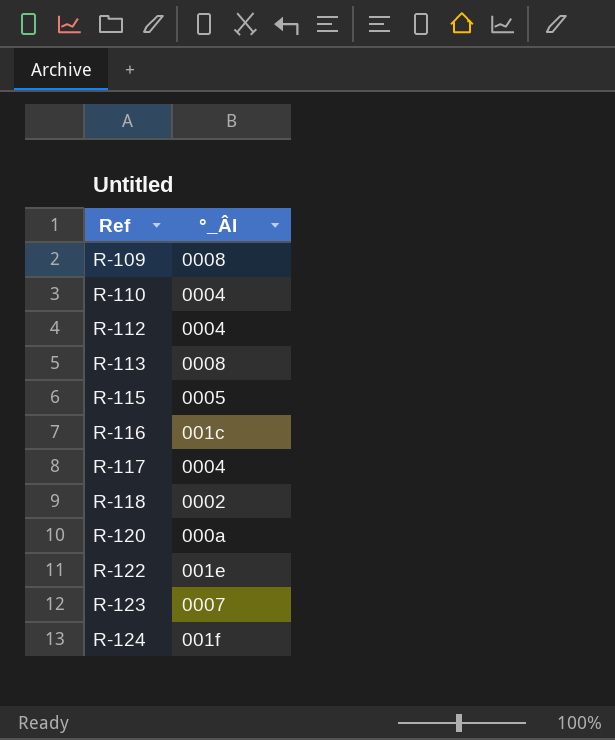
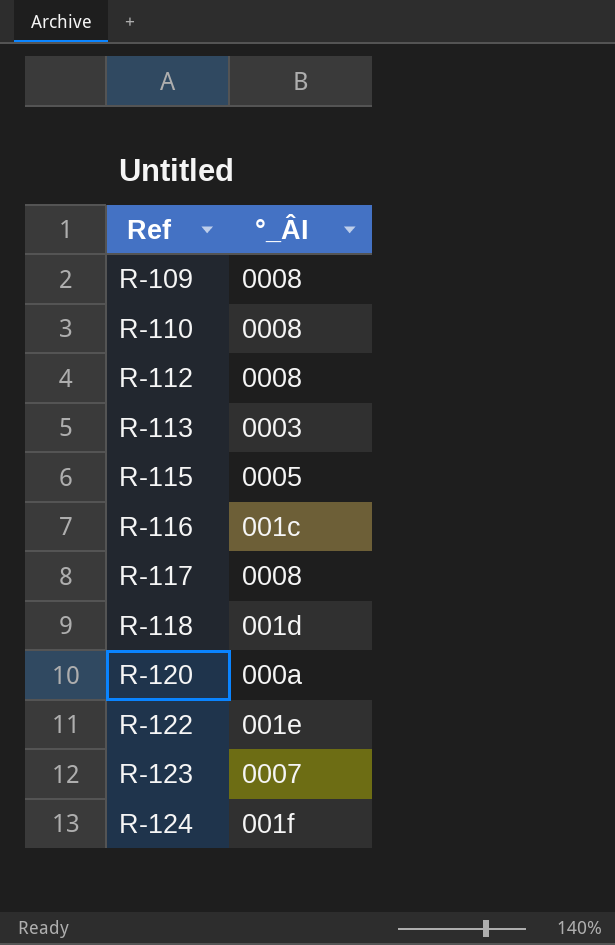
R-110 | °_ÂI: 0004 -> 0008
R-112 | °_ÂI: 0004 -> 0008
R-113 | °_ÂI: 0008 -> 0003
R-117 | °_ÂI: 0004 -> 0008
R-118 | °_ÂI: 0002 -> 001d

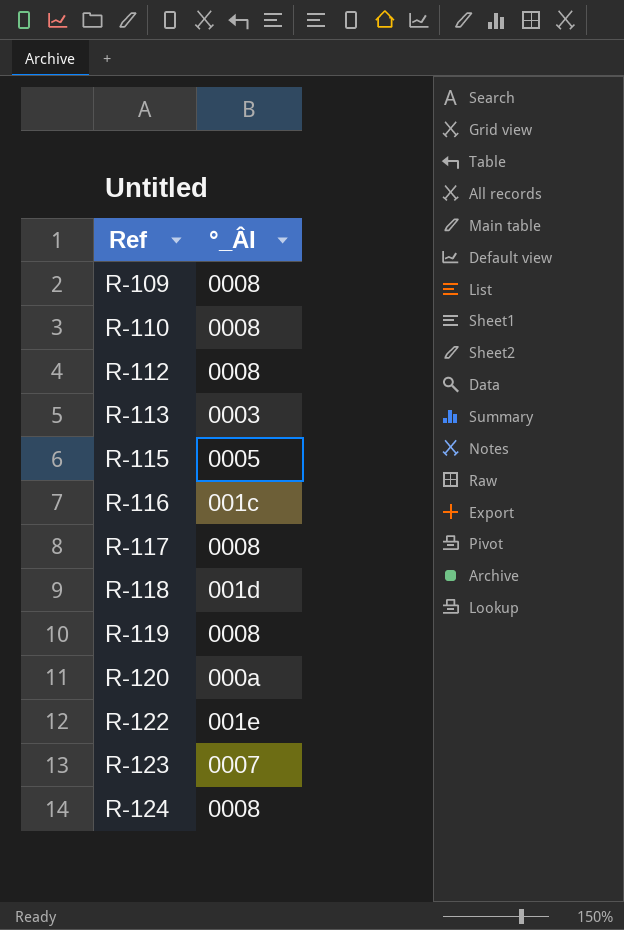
row R-119: none -> 0008
R-124 | °_ÂI: 001f -> 0008

